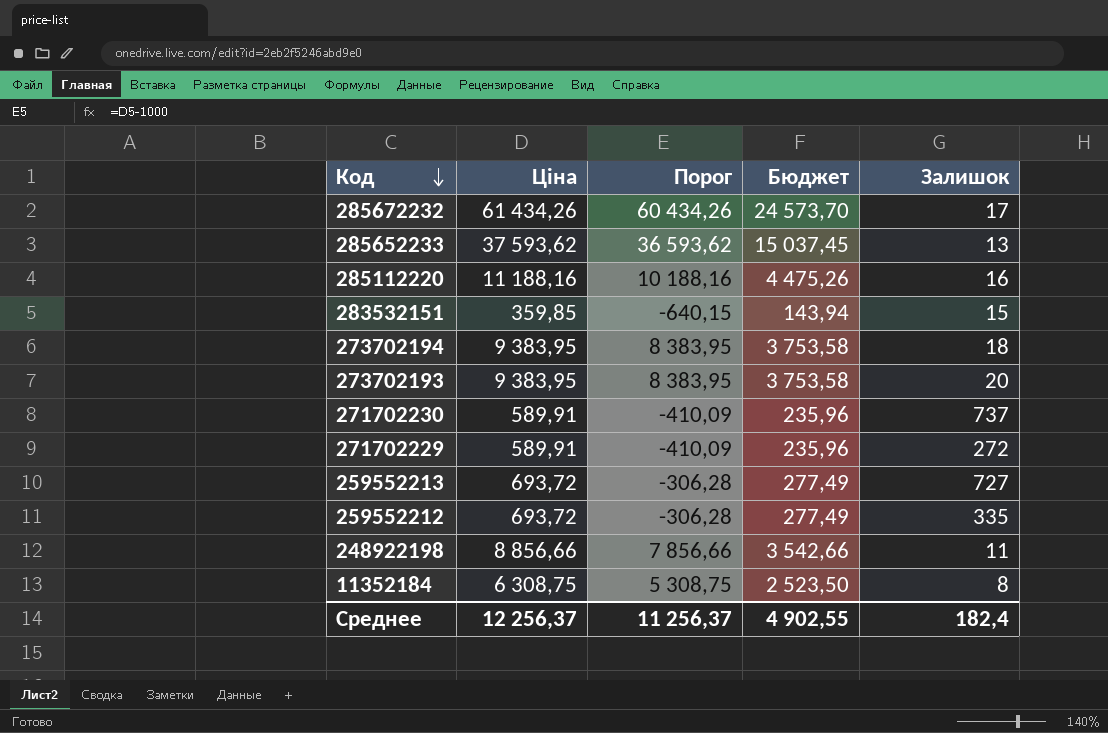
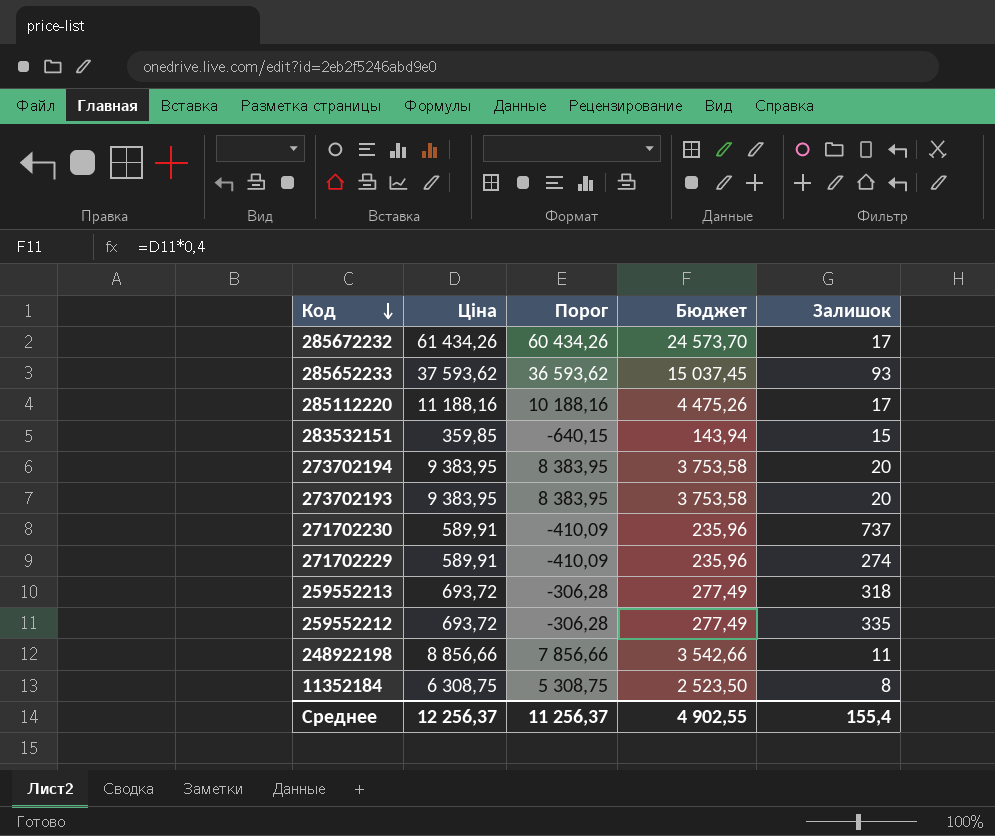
285652233 | Залишок: 13 -> 93
285112220 | Залишок: 16 -> 17
273702194 | Залишок: 18 -> 20
271702229 | Залишок: 272 -> 274
259552213 | Залишок: 727 -> 318
Среднее | Залишок: 182,4 -> 155,4

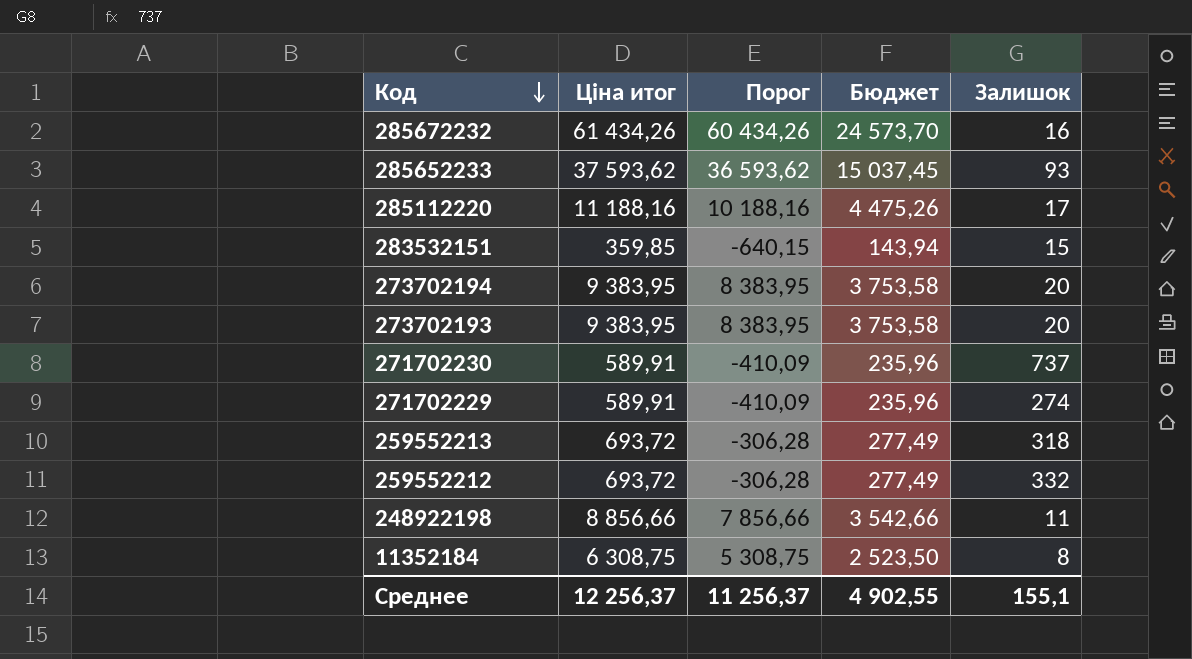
column name: Ціна -> Ціна итог
285672232 | Залишок: 17 -> 16
259552212 | Залишок: 335 -> 332
Среднее | Залишок: 155,4 -> 155,1

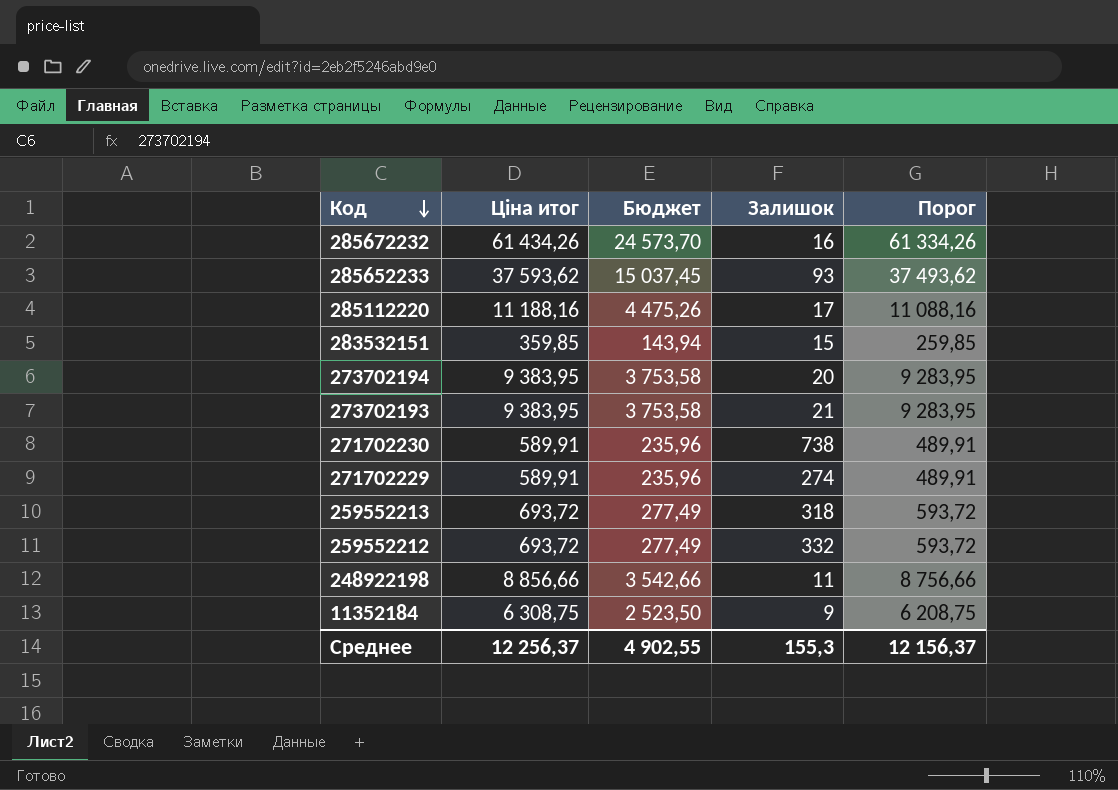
column Порог | formula: [Ціна итог] - 1000 -> [Ціна итог] - 100
column Порог | position: 3 -> 5
273702193 | Залишок: 20 -> 21
271702230 | Залишок: 737 -> 738
11352184 | Залишок: 8 -> 9
Среднее | Залишок: 155,1 -> 155,3
Среднее | Порог: 11 256,37 -> 12 156,37

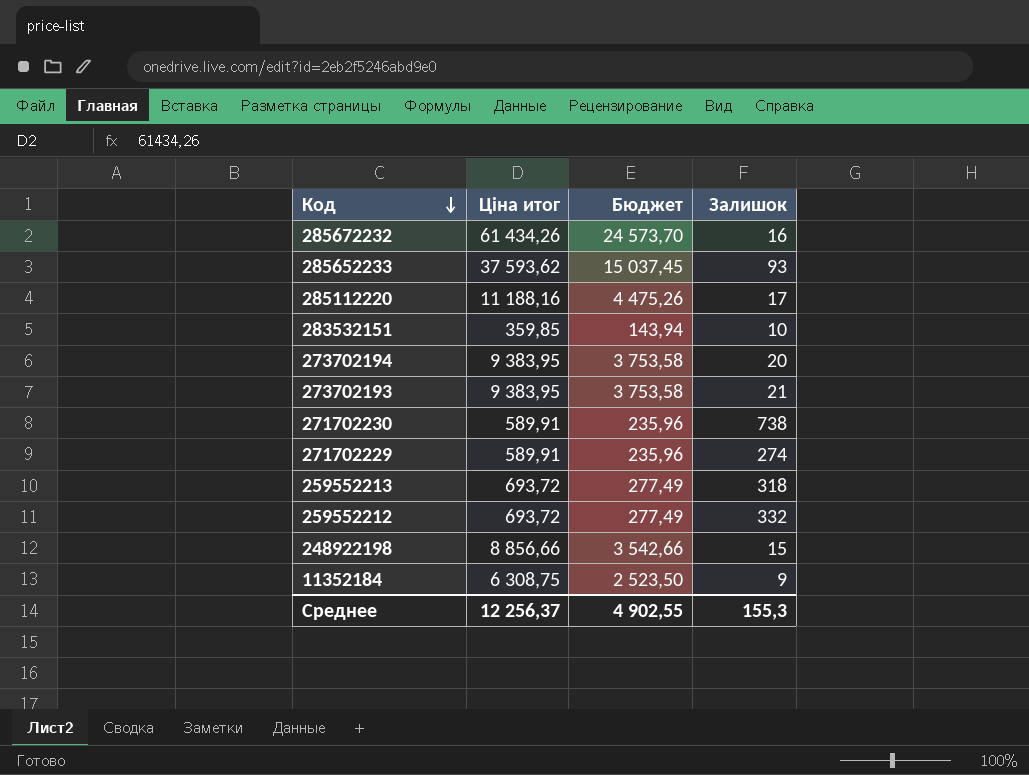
column Порог | formula: [Ціна итог] - 100 -> none
283532151 | Залишок: 15 -> 10
248922198 | Залишок: 11 -> 15

